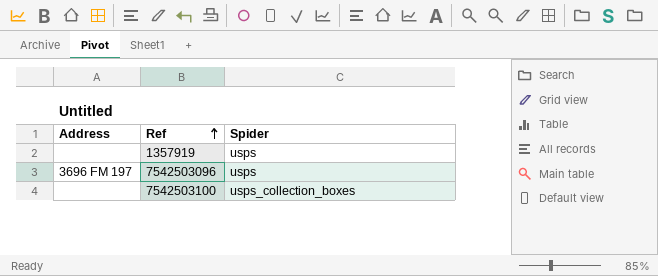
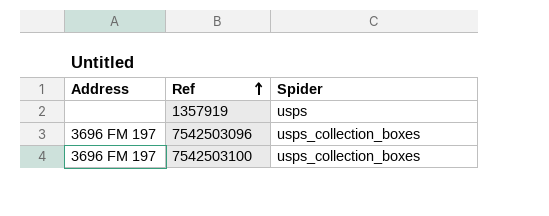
7542503096 | Spider: usps -> usps_collection_boxes
7542503100 | Address: none -> 3696 FM 197

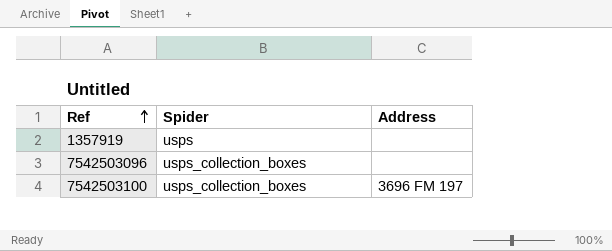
column Address | position: 1 -> 3
7542503096 | Address: 3696 FM 197 -> none

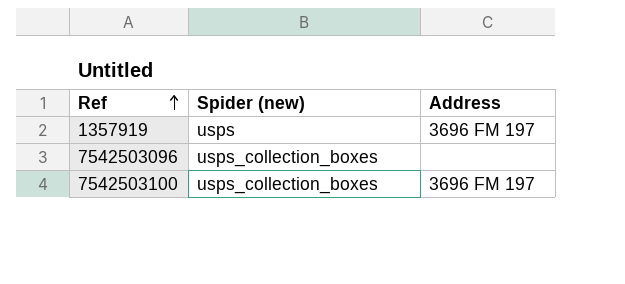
column name: Spider -> Spider (new)
1357919 | Address: none -> 3696 FM 197

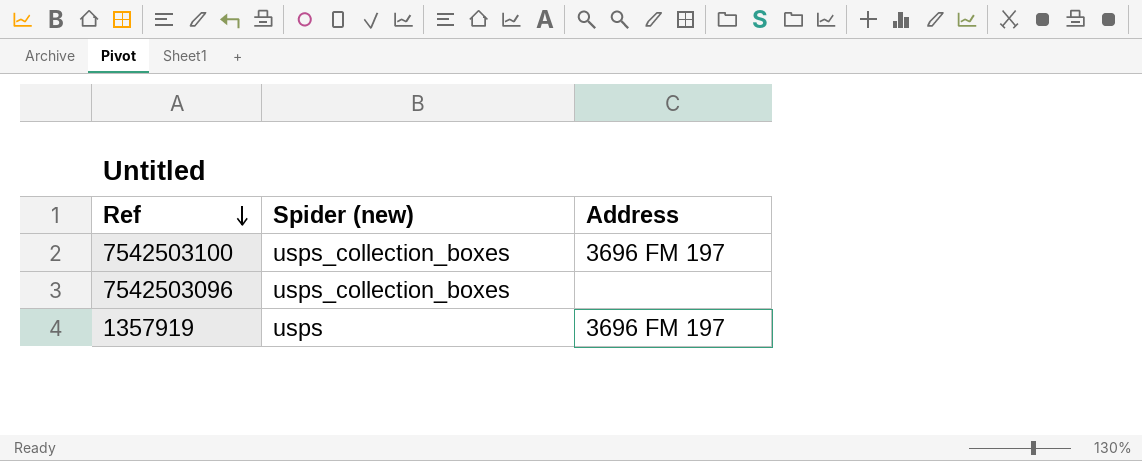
row order: Ref ascending -> Ref descending

